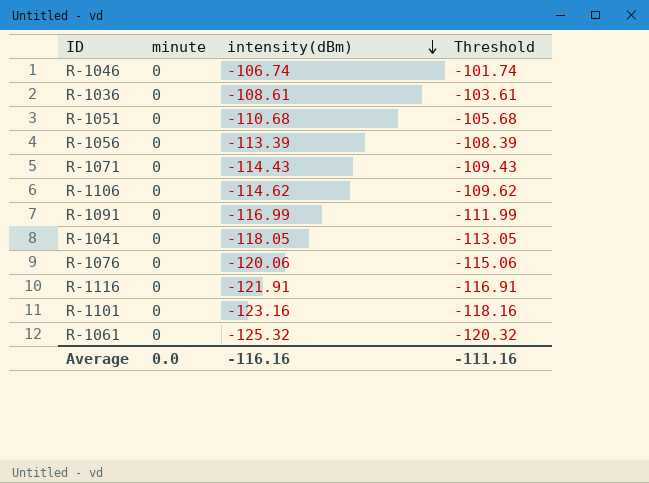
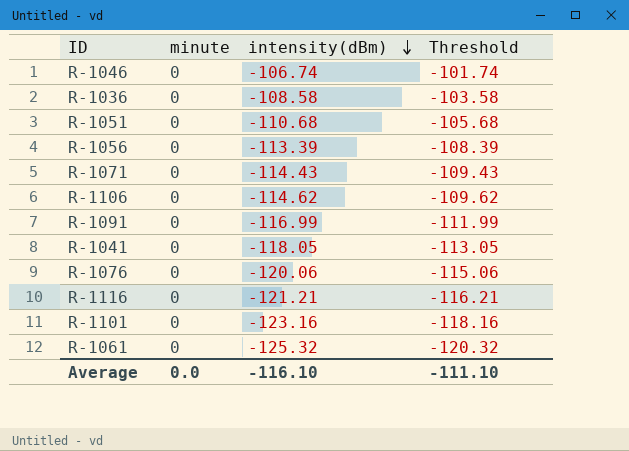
R-1036 | intensity(dBm): -108.61 -> -108.58
R-1036 | Threshold: -103.61 -> -103.58
R-1116 | intensity(dBm): -121.91 -> -121.21
R-1116 | Threshold: -116.91 -> -116.21
Average | intensity(dBm): -116.16 -> -116.10
Average | Threshold: -111.16 -> -111.10

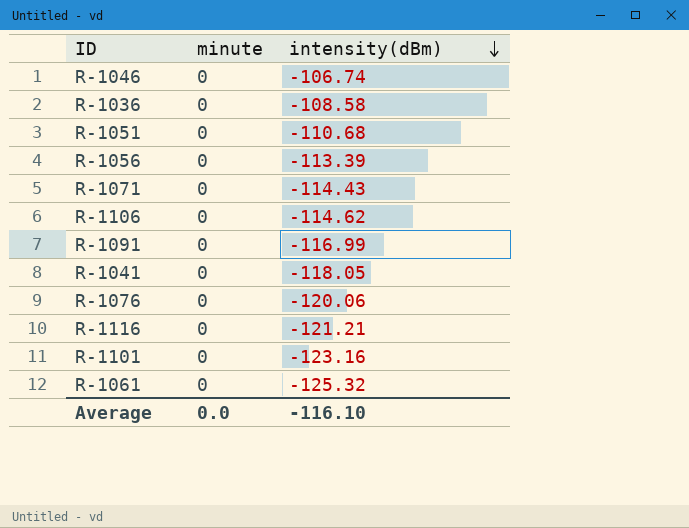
column Threshold | formula: [intensity(dBm)] + 5 -> none

